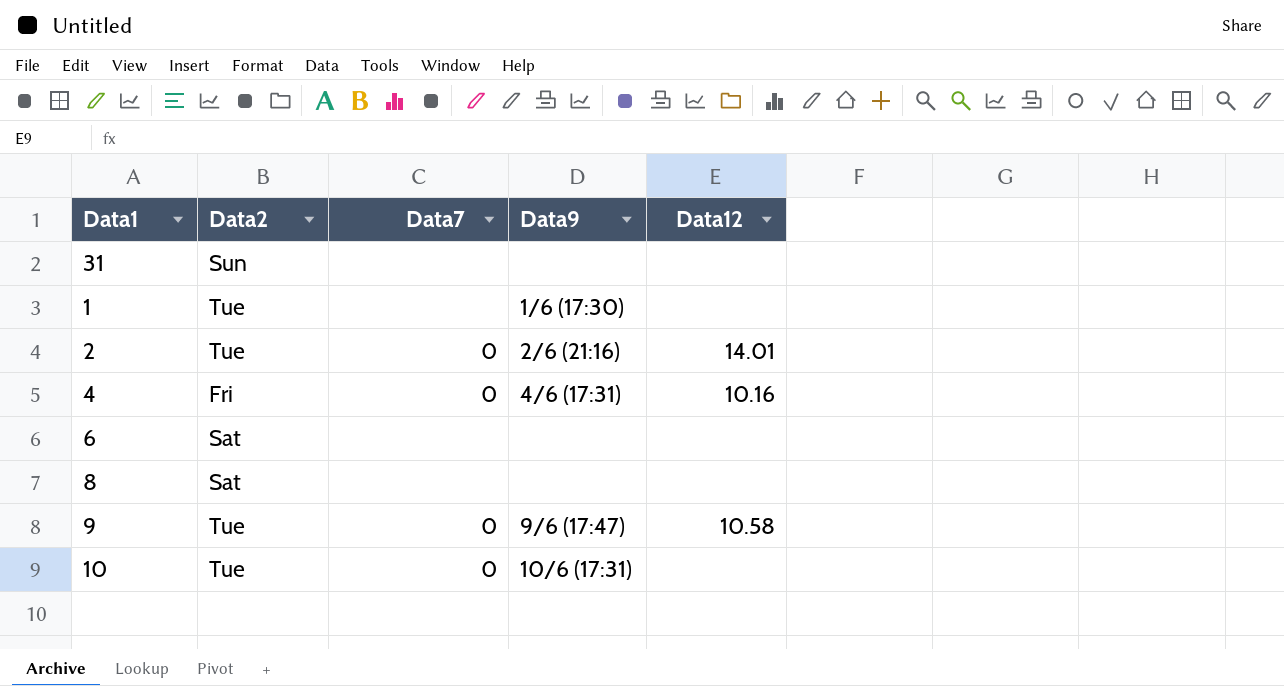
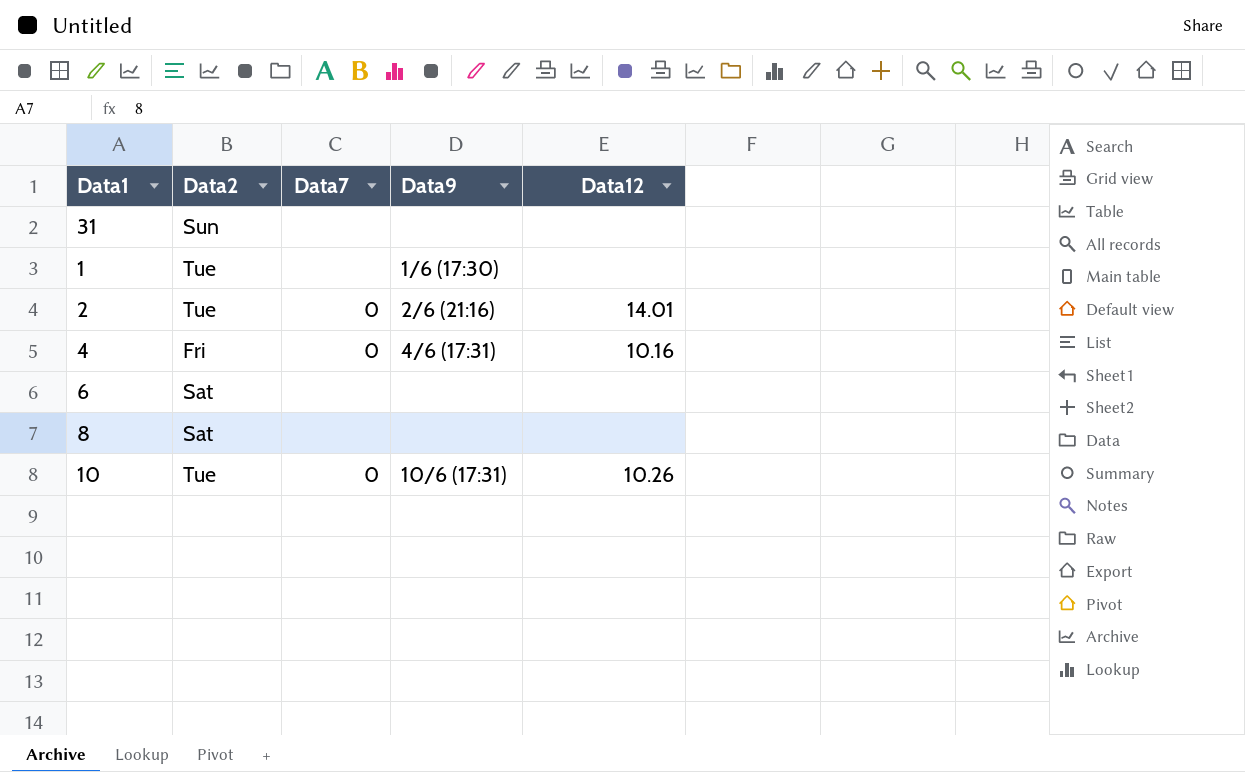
row 9: Tue | 0 | 9/6 (17:47) | 10.58 -> none
10 | Data12: none -> 10.26

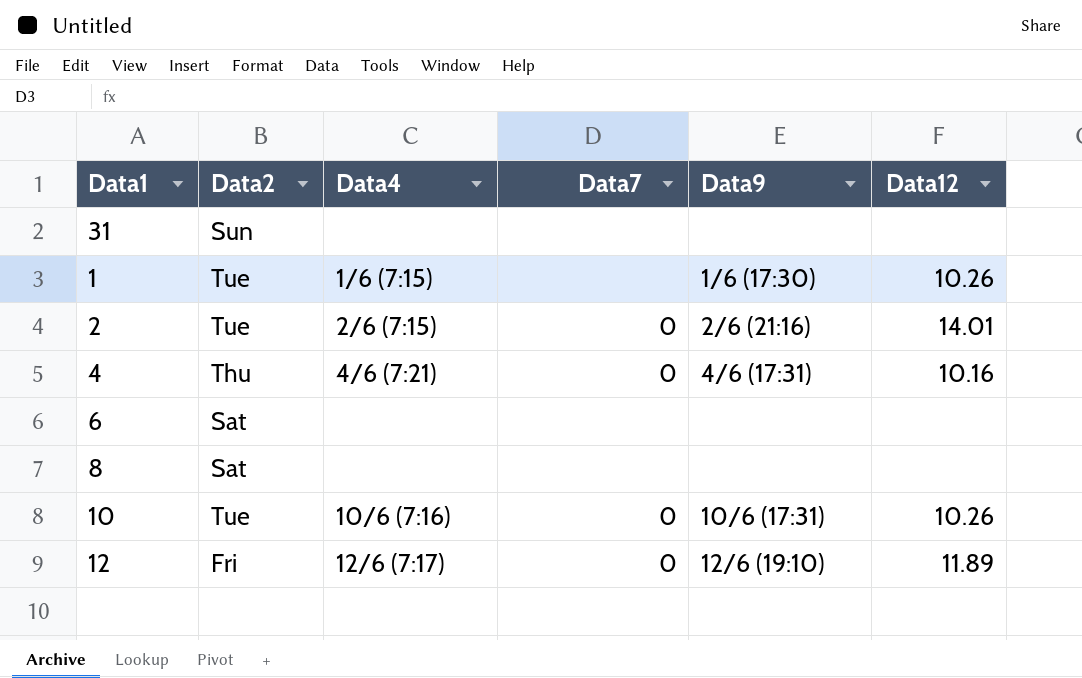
column Data4 | position: none -> 3
1 | Data12: none -> 10.26
4 | Data2: Fri -> Thu
row 12: none -> Fri | 12/6 (7:17) | 0 | 12/6 (19:10) | 11.89

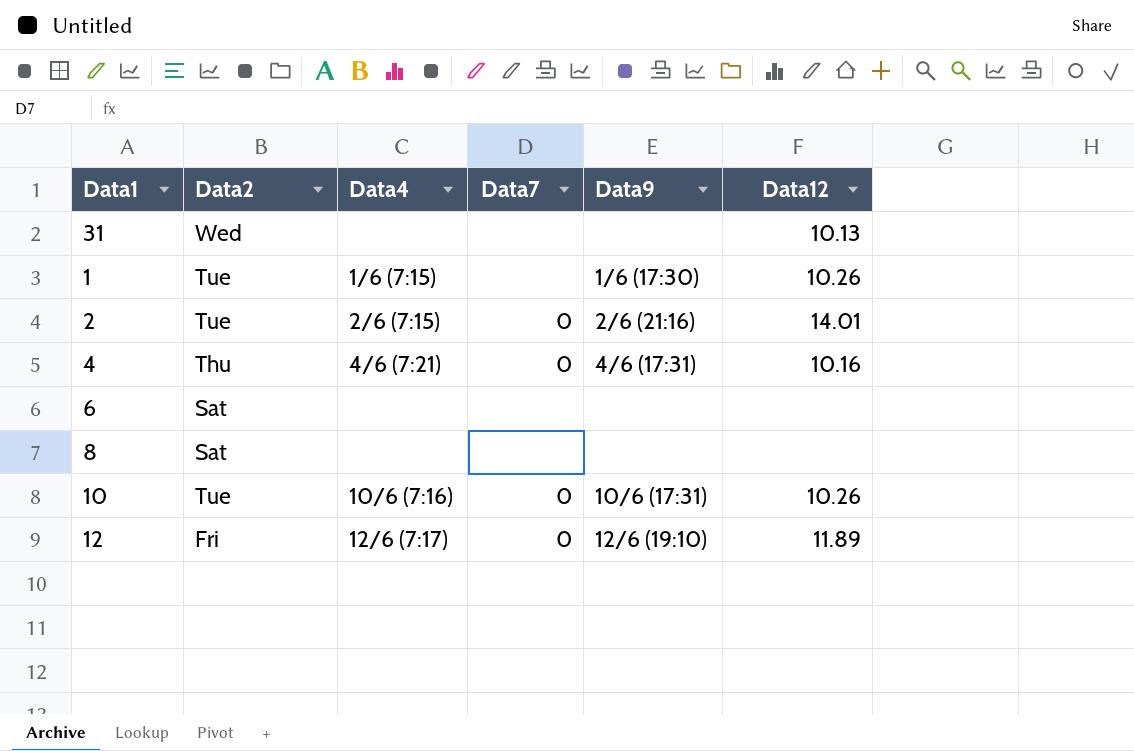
31 | Data2: Sun -> Wed
31 | Data12: none -> 10.13

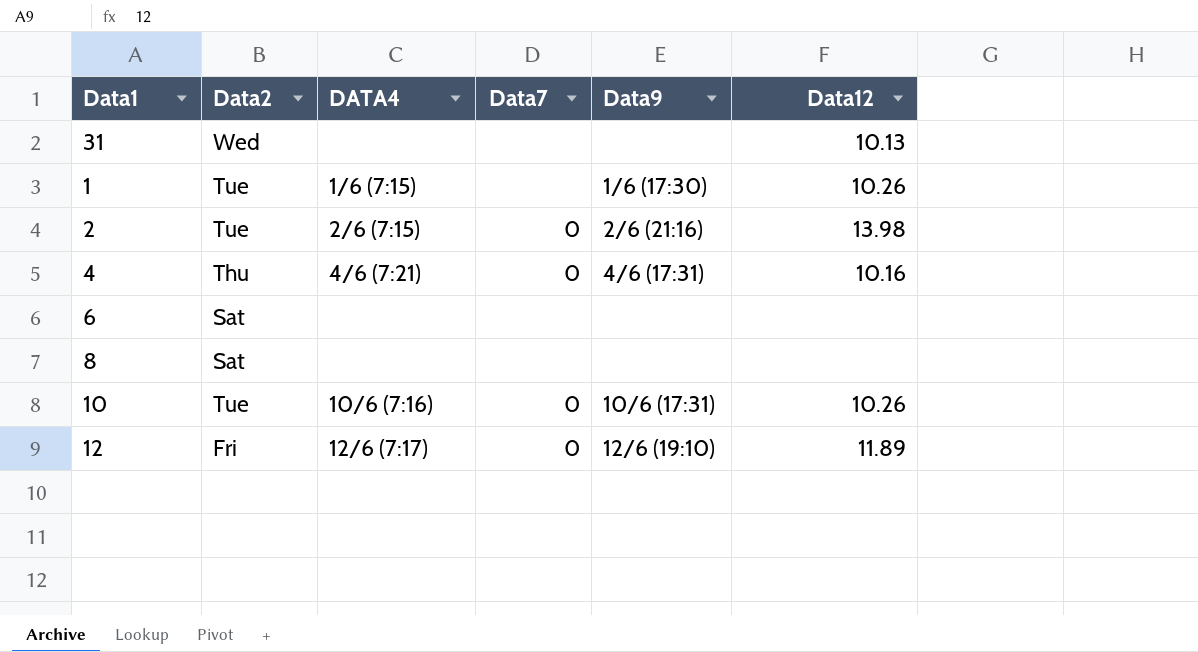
column name: Data4 -> DATA4
2 | Data12: 14.01 -> 13.98

